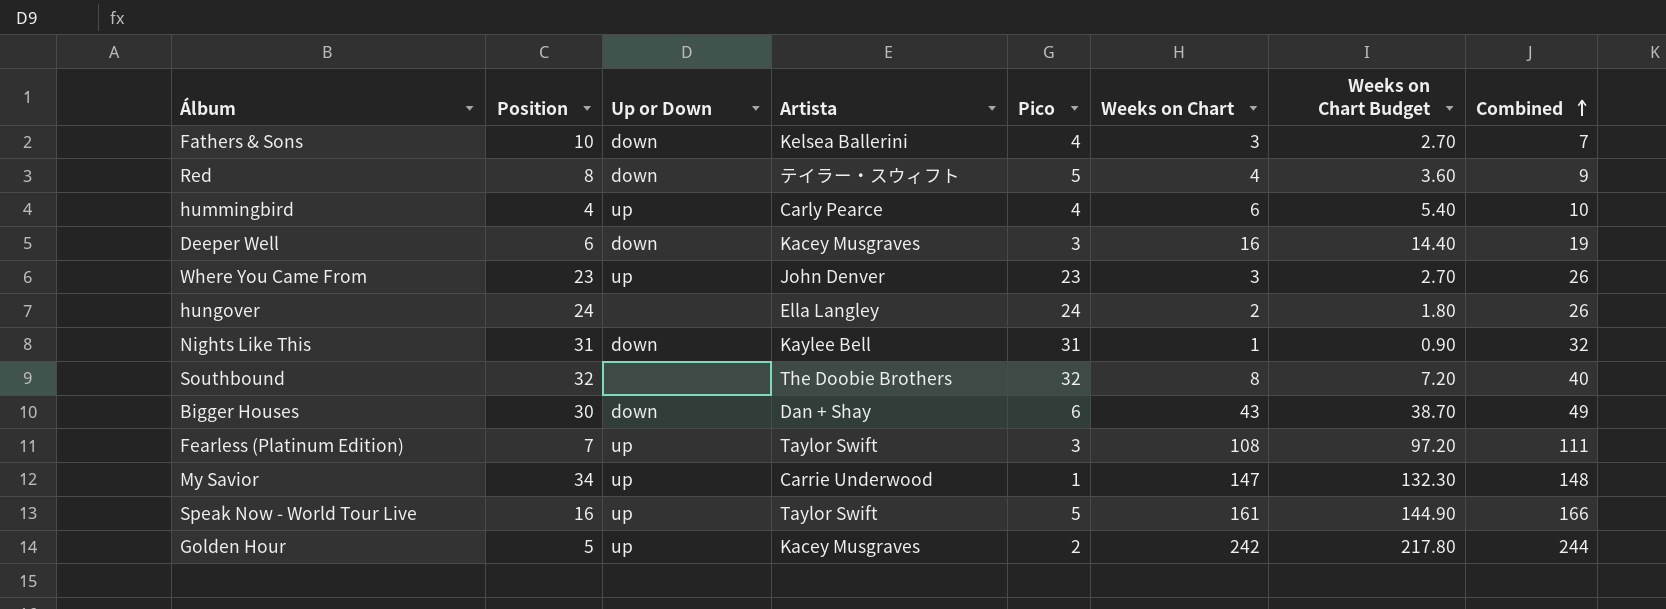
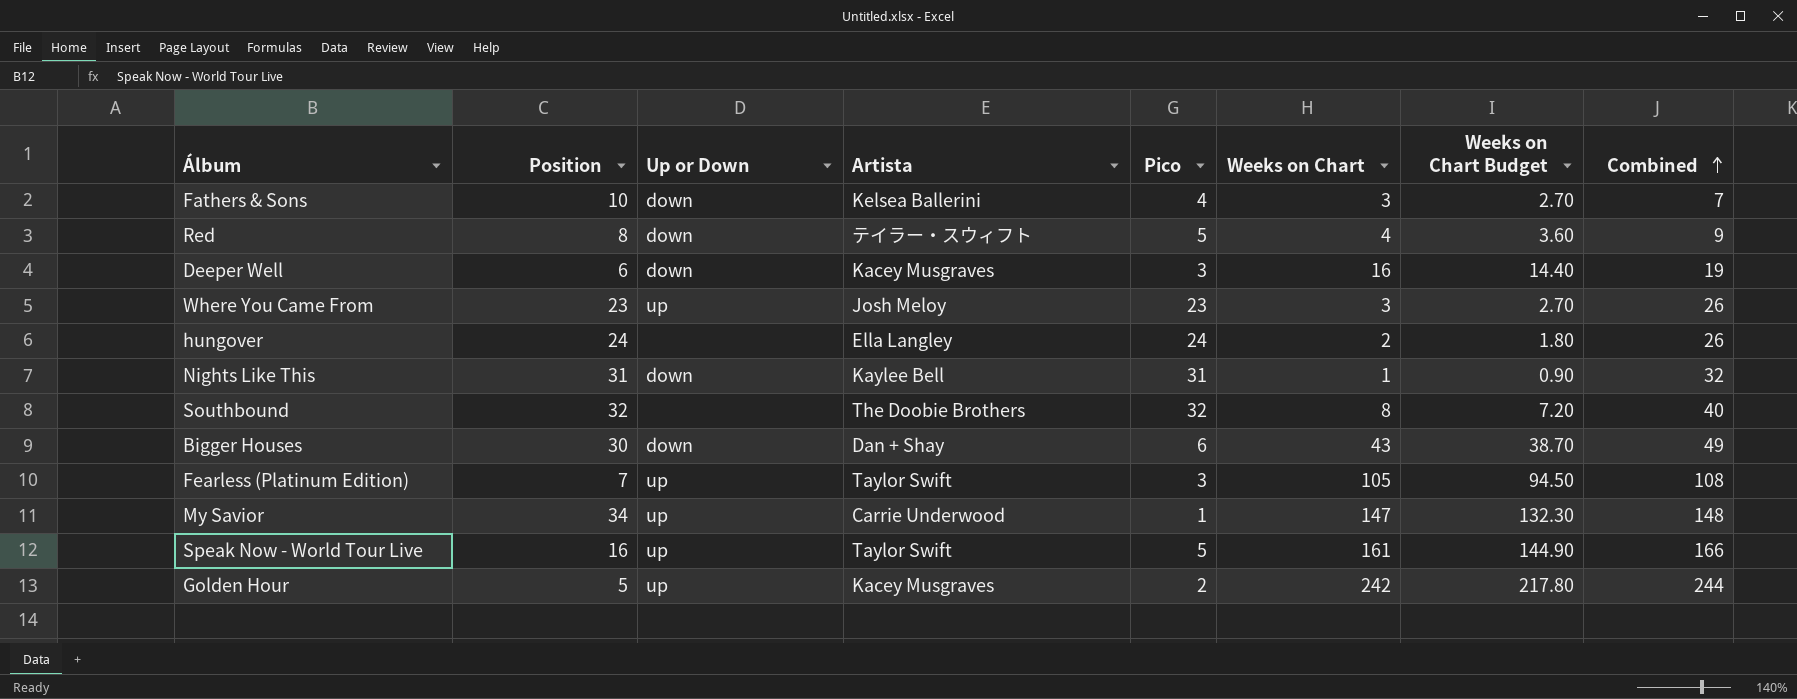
row hummingbird: 4 | up | Carly Pearce | 4 | 6 | 5.40 | 10 -> none
Where You Came From | Artista: John Denver -> Josh Meloy
Fearless (Platinum Edition) | Weeks on Chart: 108 -> 105
Fearless (Platinum Edition) | Weeks on Chart Budget: 97.20 -> 94.50
Fearless (Platinum Edition) | Combined: 111 -> 108

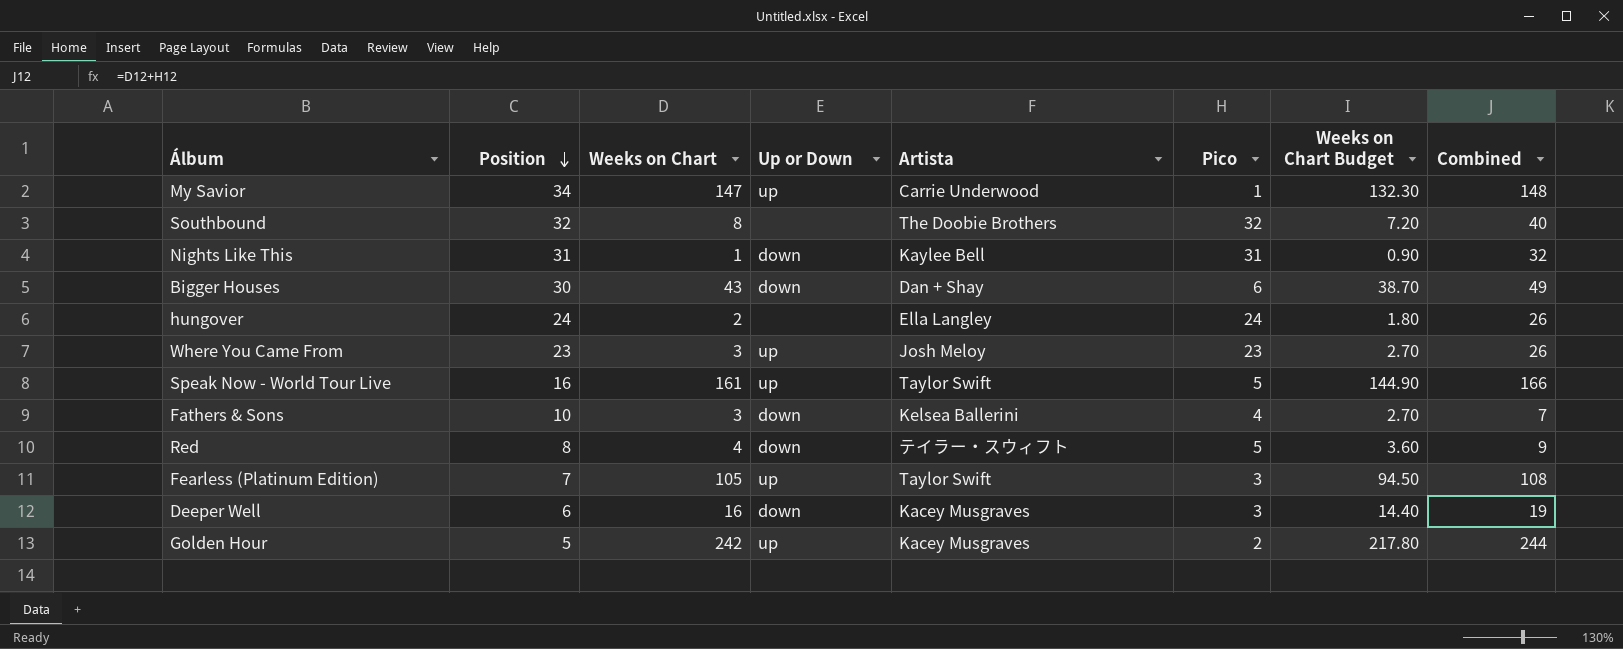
row order: Combined ascending -> Position descending
column Weeks on Chart | position: 6 -> 3

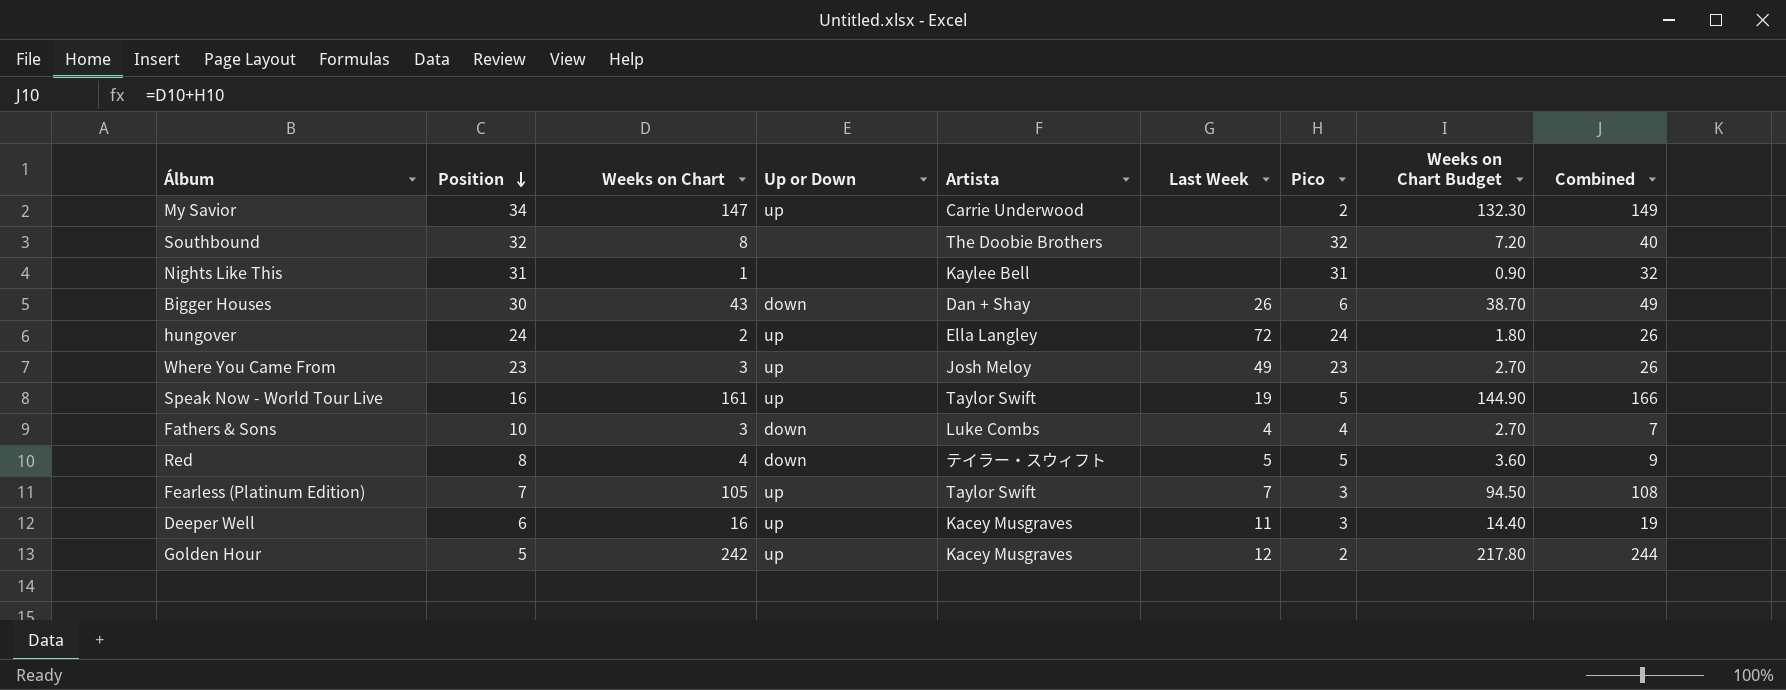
column Last Week | position: none -> 6
My Savior | Pico: 1 -> 2
My Savior | Combined: 148 -> 149
Nights Like This | Up or Down: down -> none
hungover | Up or Down: none -> up
Fathers & Sons | Artista: Kelsea Ballerini -> Luke Combs
Deeper Well | Up or Down: down -> up

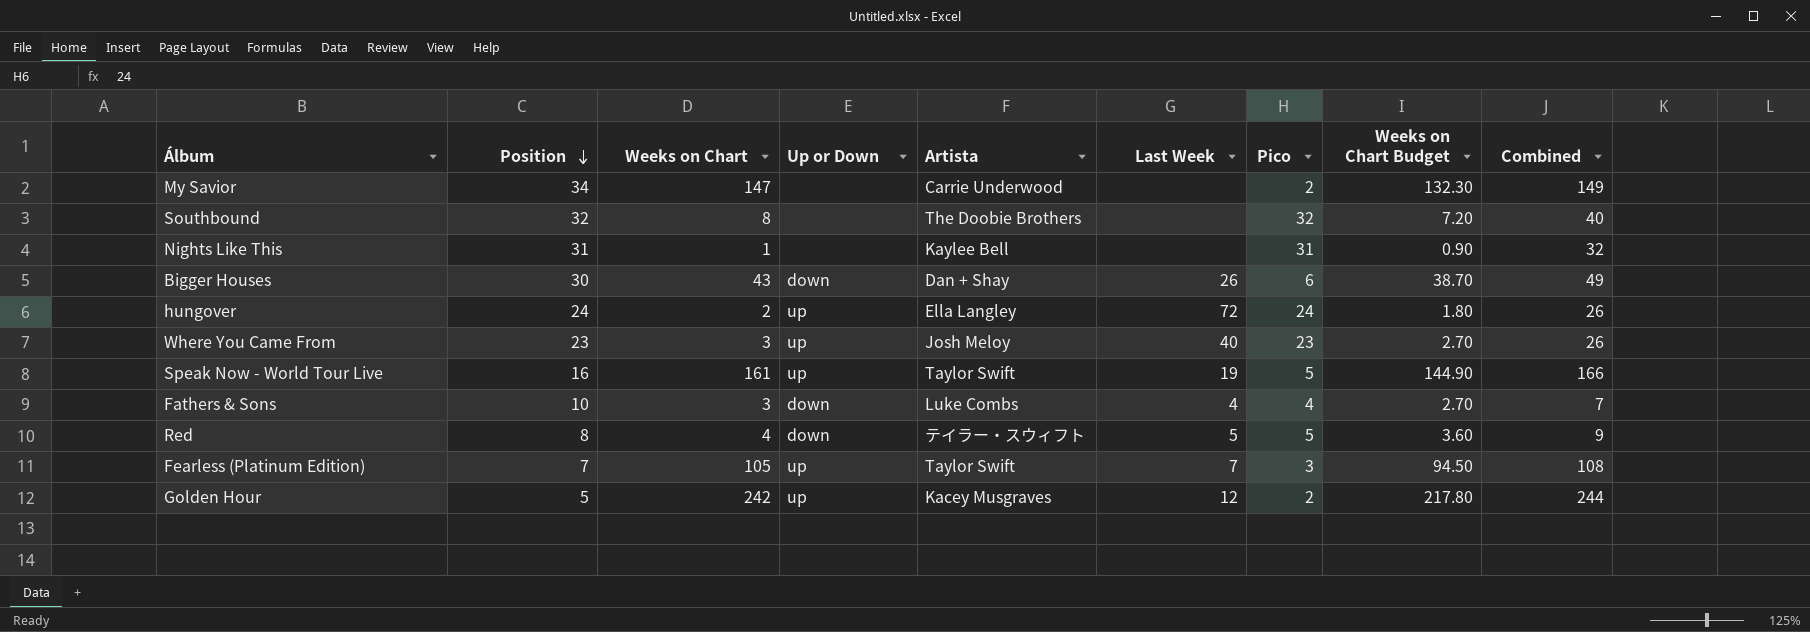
row Deeper Well: 6 | 16 | up | Kacey Musgraves | 11 | 3 | 14.40 | 19 -> none
My Savior | Up or Down: up -> none
Where You Came From | Last Week: 49 -> 40

